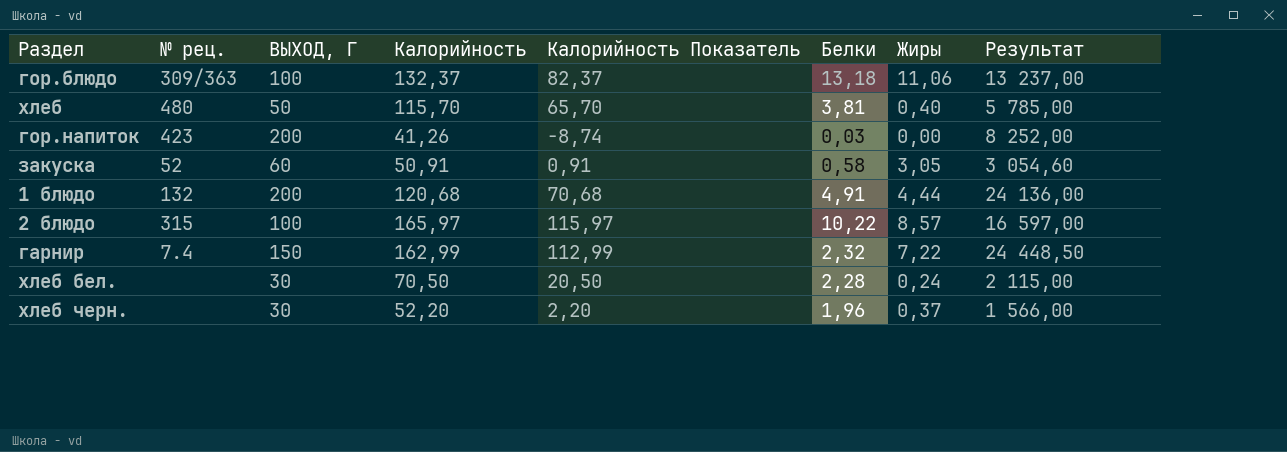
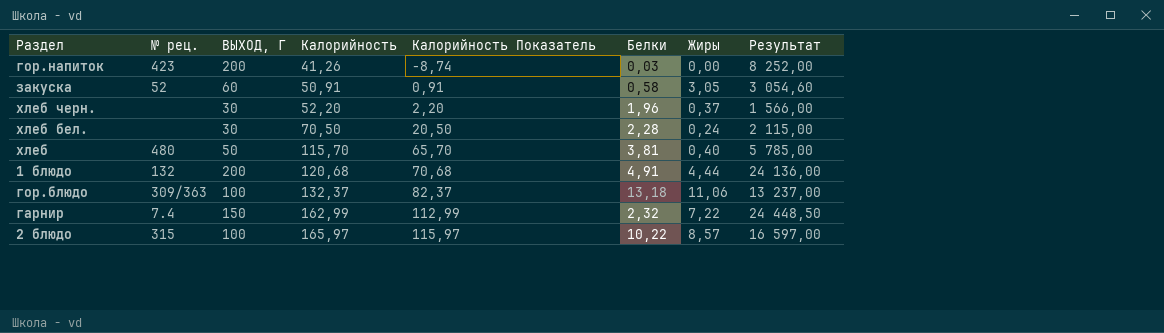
row order: none -> Калорийность ascending

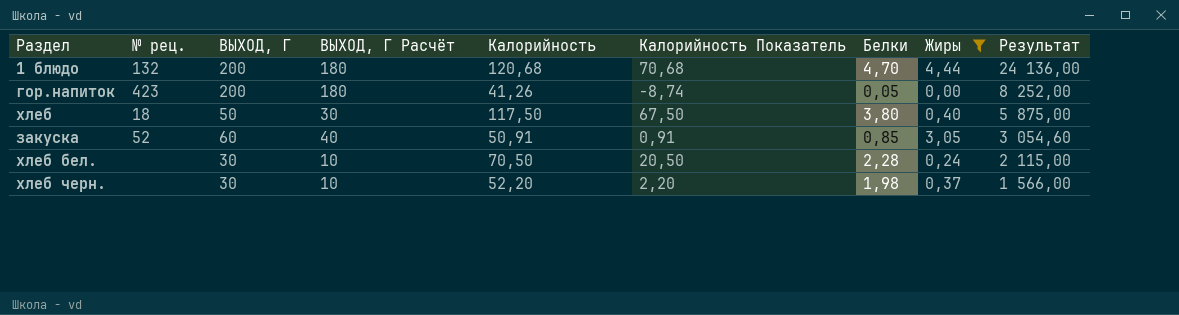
filter: none -> Жиры <= 4,44
row order: Калорийность ascending -> Результат descending
column ВЫХОД, Г Расчёт | formula: none -> [ВЫХОД, Г] - 20
1 блюдо | Белки: 4,91 -> 4,70
гор.напиток | Белки: 0,03 -> 0,05
хлеб | № рец.: 480 -> 18
хлеб | Калорийность: 115,70 -> 117,50
хлеб | Калорийность Показатель: 65,70 -> 67,50
хлеб | Белки: 3,81 -> 3,80
хлеб | Результат: 5 785,00 -> 5 875,00
закуска | Белки: 0,58 -> 0,85
хлеб черн. | Белки: 1,96 -> 1,98

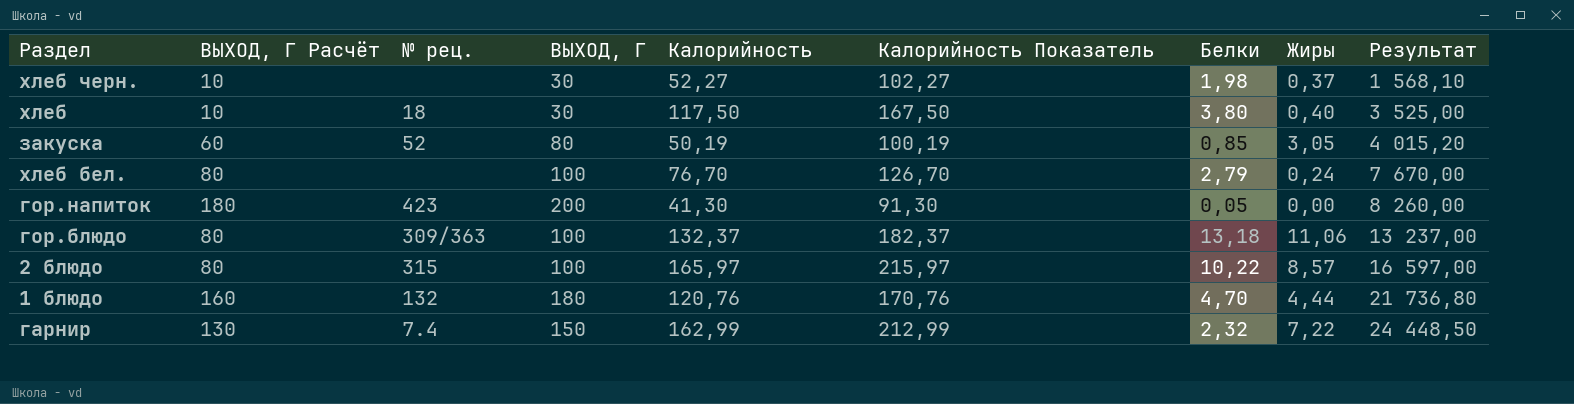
filter: Жиры <= 4,44 -> none
row order: Результат descending -> Результат ascending
column ВЫХОД, Г Расчёт | position: 4 -> 2
column Калорийность Показатель | formula: [Калорийность] - 50 -> [Калорийность] + 50
хлеб черн. | Калорийность: 52,20 -> 52,27
хлеб черн. | Результат: 1 566,00 -> 1 568,10
хлеб | ВЫХОД, Г Расчёт: 30 -> 10
хлеб | ВЫХОД, Г: 50 -> 30
хлеб | Результат: 5 875,00 -> 3 525,00
закуска | ВЫХОД, Г Расчёт: 40 -> 60
закуска | ВЫХОД, Г: 60 -> 80
закуска | Калорийность: 50,91 -> 50,19
закуска | Результат: 3 054,60 -> 4 015,20
хлеб бел. | ВЫХОД, Г Расчёт: 10 -> 80
хлеб бел. | ВЫХОД, Г: 30 -> 100
хлеб бел. | Калорийность: 70,50 -> 76,70
хлеб бел. | Белки: 2,28 -> 2,79
хлеб бел. | Результат: 2 115,00 -> 7 670,00
гор.напиток | Калорийность: 41,26 -> 41,30
гор.напиток | Результат: 8 252,00 -> 8 260,00
1 блюдо | ВЫХОД, Г Расчёт: 180 -> 160
1 блюдо | ВЫХОД, Г: 200 -> 180
1 блюдо | Калорийность: 120,68 -> 120,76
1 блюдо | Результат: 24 136,00 -> 21 736,80

